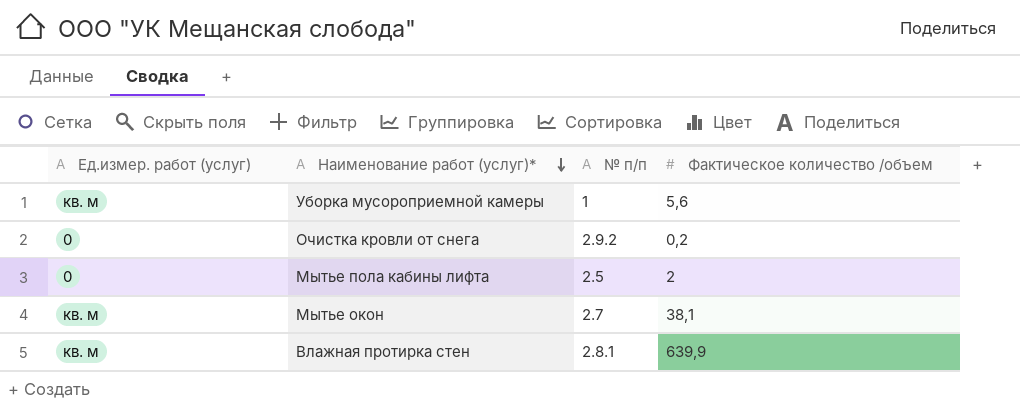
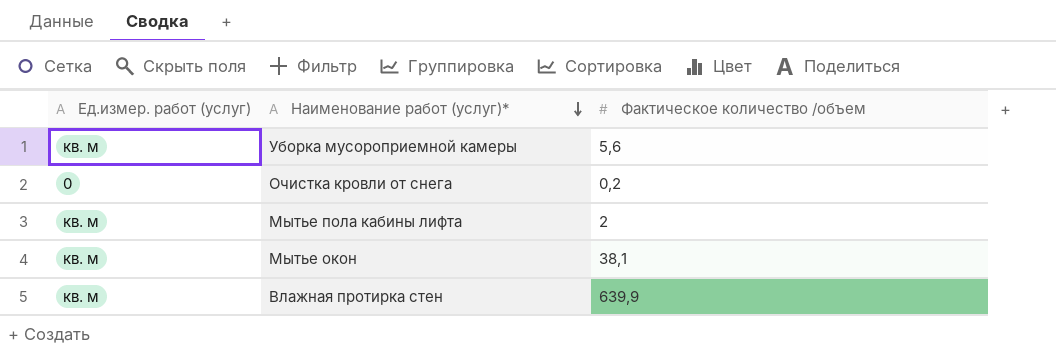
column № п/п | position: 3 -> none
Мытье пола кабины лифта | Ед.измер. работ (услуг): 0 -> кв. м

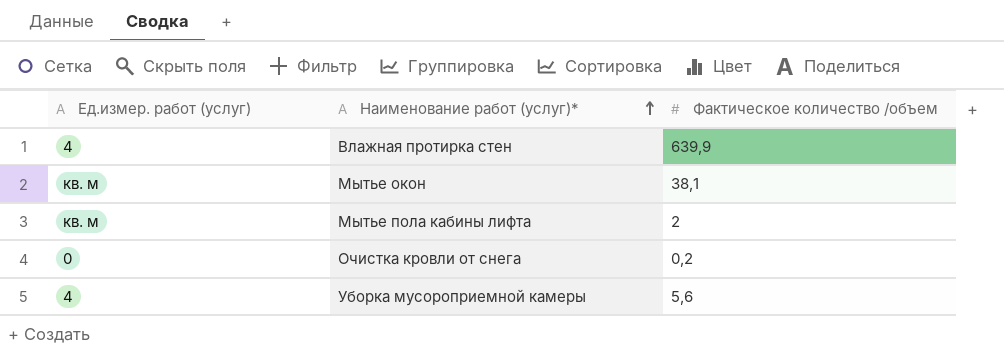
row order: Наименование работ (услуг)* descending -> Наименование работ (услуг)* ascending
Влажная протирка стен | Ед.измер. работ (услуг): кв. м -> 4
Уборка мусороприемной камеры | Ед.измер. работ (услуг): кв. м -> 4

